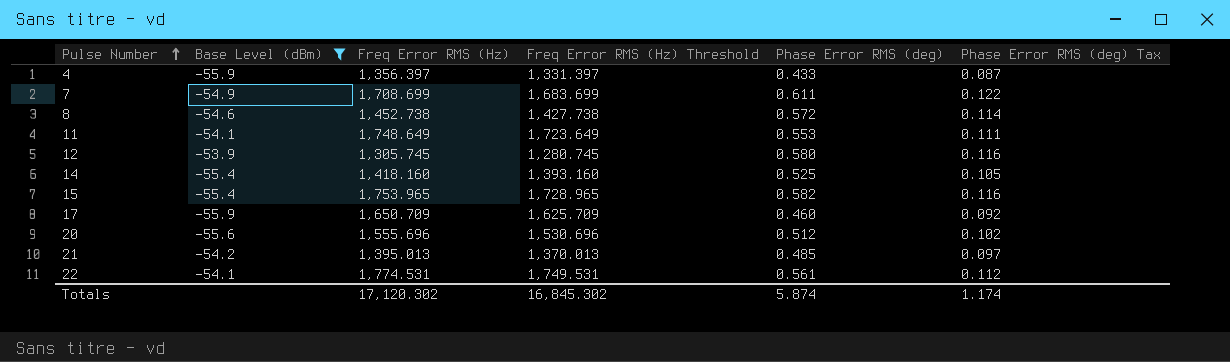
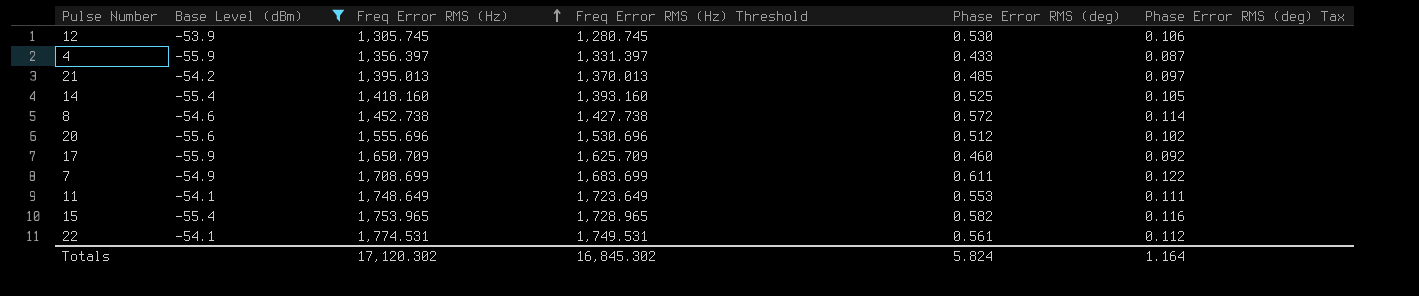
row order: Pulse Number ascending -> Freq Error RMS (Hz) ascending
12 | Phase Error RMS (deg): 0.580 -> 0.530
12 | Phase Error RMS (deg) Tax: 0.116 -> 0.106
Totals | Phase Error RMS (deg): 5.874 -> 5.824
Totals | Phase Error RMS (deg) Tax: 1.174 -> 1.164

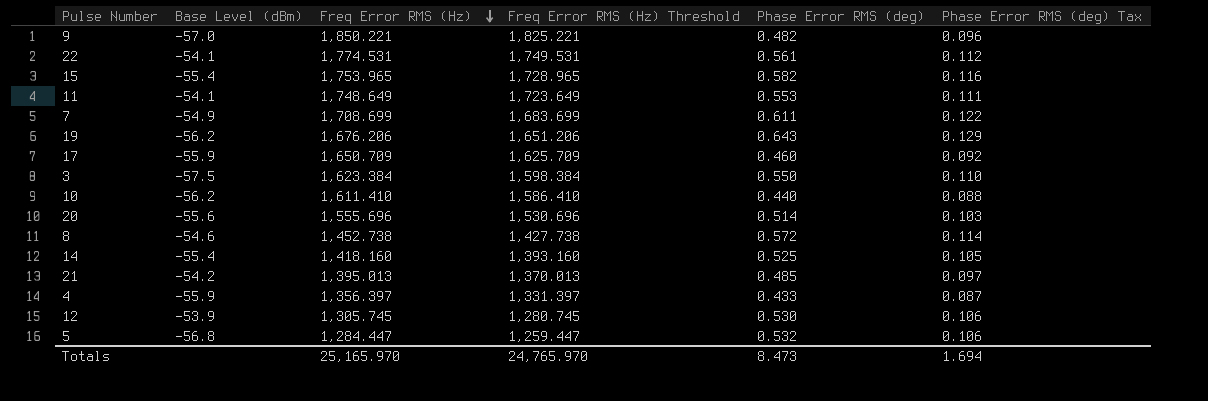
filter: Base Level (dBm) >= -55.9 -> none
row order: Freq Error RMS (Hz) ascending -> Freq Error RMS (Hz) descending
20 | Phase Error RMS (deg): 0.512 -> 0.514
20 | Phase Error RMS (deg) Tax: 0.102 -> 0.103
Totals | Freq Error RMS (Hz): 17,120.302 -> 25,165.970
Totals | Freq Error RMS (Hz) Threshold: 16,845.302 -> 24,765.970
Totals | Phase Error RMS (deg): 5.824 -> 8.473
Totals | Phase Error RMS (deg) Tax: 1.164 -> 1.694

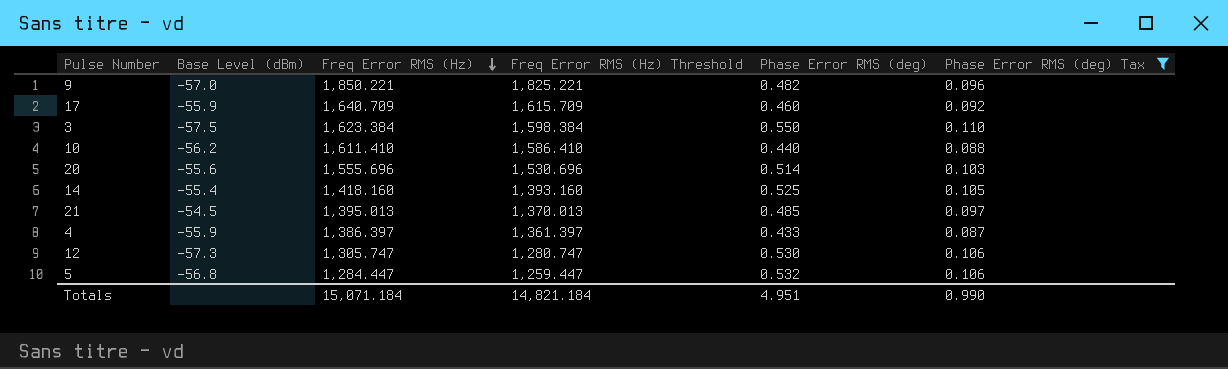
filter: none -> Phase Error RMS (deg) Tax <= 0.110
17 | Freq Error RMS (Hz): 1,650.709 -> 1,640.709
17 | Freq Error RMS (Hz) Threshold: 1,625.709 -> 1,615.709
21 | Base Level (dBm): -54.2 -> -54.5
4 | Freq Error RMS (Hz): 1,356.397 -> 1,386.397
4 | Freq Error RMS (Hz) Threshold: 1,331.397 -> 1,361.397
12 | Base Level (dBm): -53.9 -> -57.3
12 | Freq Error RMS (Hz): 1,305.745 -> 1,305.747
12 | Freq Error RMS (Hz) Threshold: 1,280.745 -> 1,280.747
Totals | Freq Error RMS (Hz): 25,165.970 -> 15,071.184
Totals | Freq Error RMS (Hz) Threshold: 24,765.970 -> 14,821.184
Totals | Phase Error RMS (deg): 8.473 -> 4.951
Totals | Phase Error RMS (deg) Tax: 1.694 -> 0.990

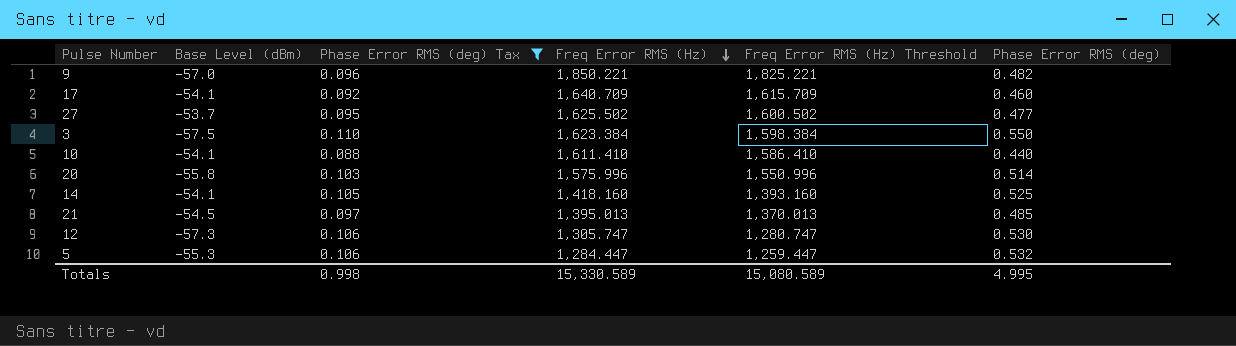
column Phase Error RMS (deg) Tax | position: 6 -> 3
row 4: -55.9 | 1,386.397 | 1,361.397 | 0.433 | 0.087 -> none
17 | Base Level (dBm): -55.9 -> -54.1
row 27: none -> -53.7 | 0.095 | 1,625.502 | 1,600.502 | 0.477
10 | Base Level (dBm): -56.2 -> -54.1
20 | Base Level (dBm): -55.6 -> -55.8
20 | Freq Error RMS (Hz): 1,555.696 -> 1,575.996
20 | Freq Error RMS (Hz) Threshold: 1,530.696 -> 1,550.996
14 | Base Level (dBm): -55.4 -> -54.1
5 | Base Level (dBm): -56.8 -> -55.3
Totals | Phase Error RMS (deg) Tax: 0.990 -> 0.998
Totals | Freq Error RMS (Hz): 15,071.184 -> 15,330.589
Totals | Freq Error RMS (Hz) Threshold: 14,821.184 -> 15,080.589
Totals | Phase Error RMS (deg): 4.951 -> 4.995

